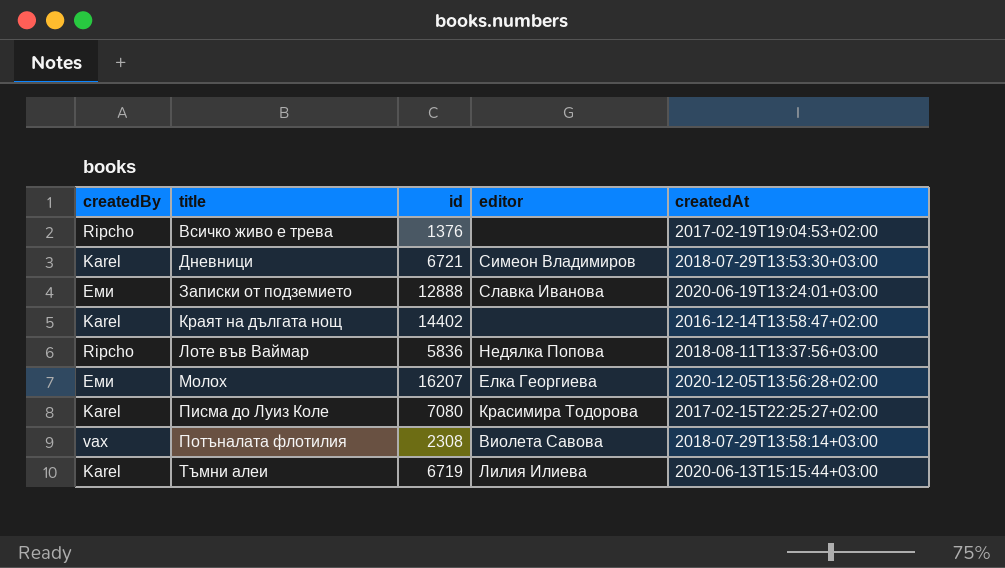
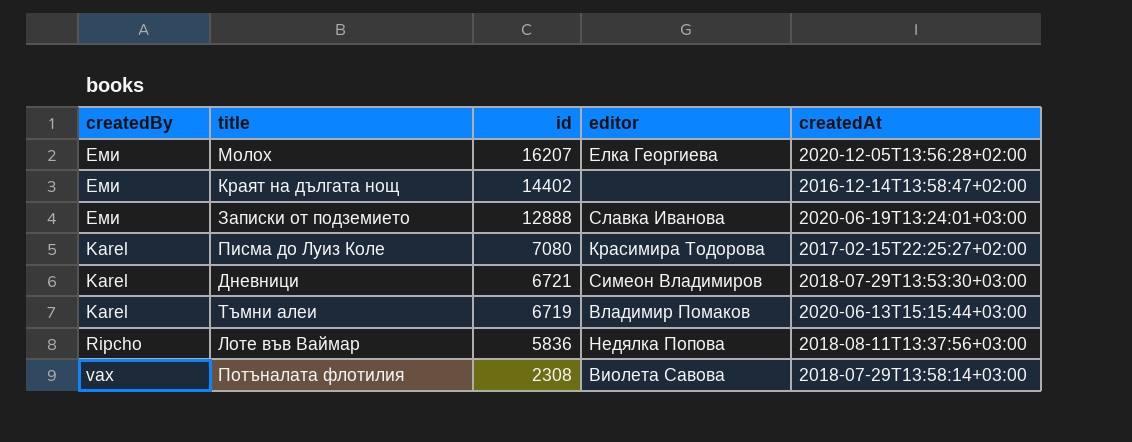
row order: title ascending -> id descending
row Всичко живо е трева: Ripcho | 1376 | none | 2017-02-19T19:04:53+02:00 -> none
Краят на дългата нощ | createdBy: Karel -> Еми
Тъмни алеи | editor: Лилия Илиева -> Владимир Помаков

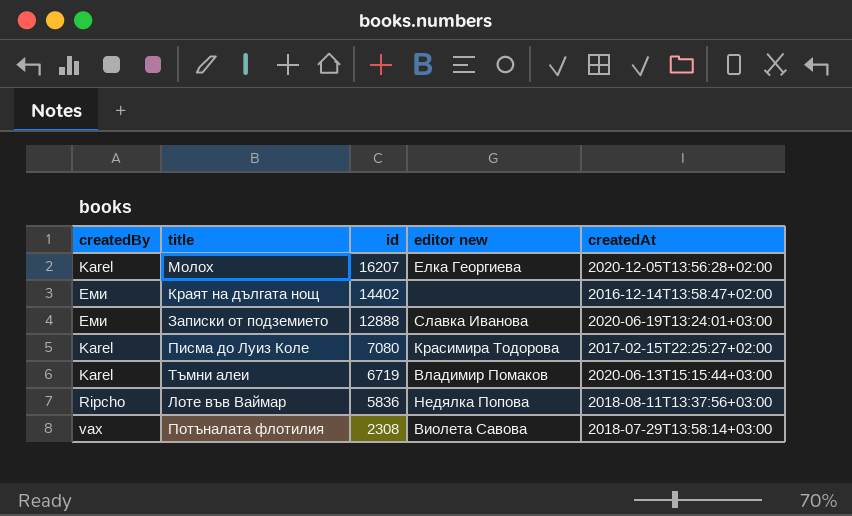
column name: editor -> editor new
row Дневници: Karel | 6721 | Симеон Владимиров | 2018-07-29T13:53:30+03:00 -> none
Молох | createdBy: Еми -> Karel

